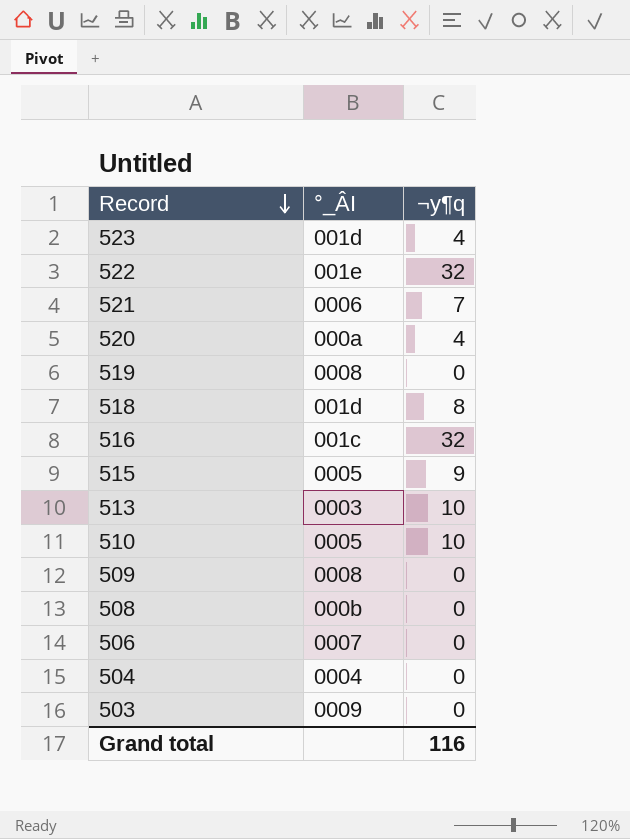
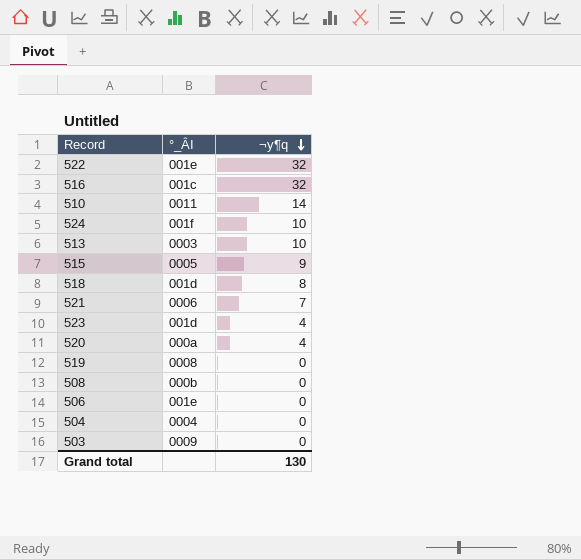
row order: Record descending -> ¬y¶q descending
row 509: 0008 | 0 -> none
510 | °_ÂI: 0005 -> 0011
510 | ¬y¶q: 10 -> 14
row 524: none -> 001f | 10
506 | °_ÂI: 0007 -> 001e
Grand total | ¬y¶q: 116 -> 130

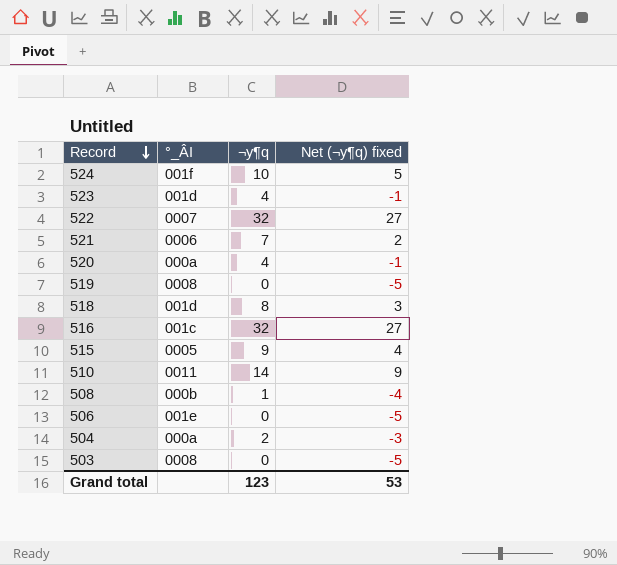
row order: ¬y¶q descending -> Record descending
column Net (¬y¶q) fixed | formula: none -> [¬y¶q] - 5
row 513: 0003 | 10 -> none
522 | °_ÂI: 001e -> 0007
508 | ¬y¶q: 0 -> 1
504 | °_ÂI: 0004 -> 000a
504 | ¬y¶q: 0 -> 2
503 | °_ÂI: 0009 -> 0008
Grand total | ¬y¶q: 130 -> 123

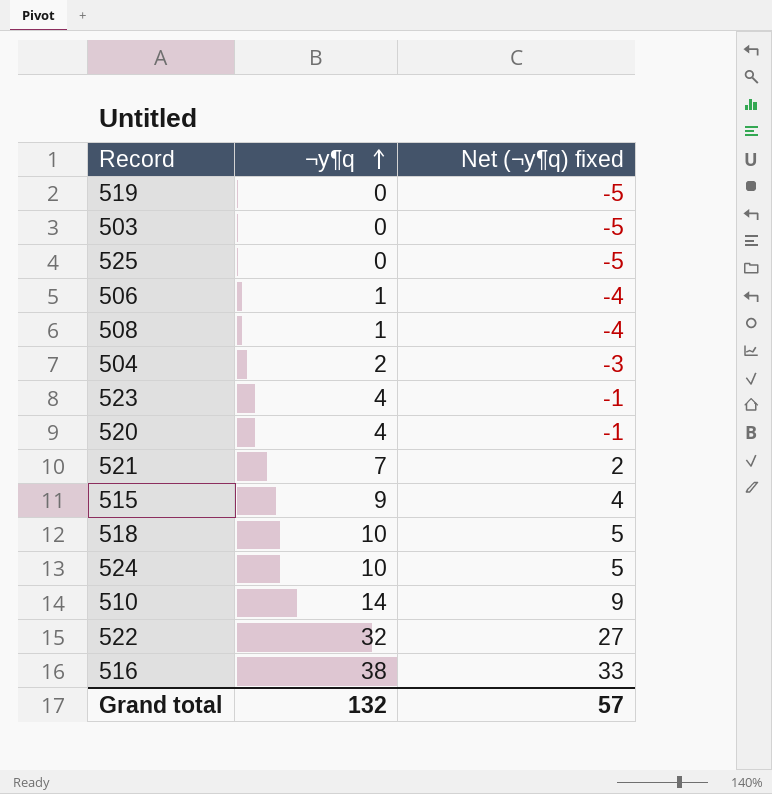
row order: Record descending -> ¬y¶q ascending
column °_ÂI | position: 2 -> none
row 525: none -> 0 | -5
506 | ¬y¶q: 0 -> 1
506 | Net (¬y¶q) fixed: -5 -> -4
518 | ¬y¶q: 8 -> 10
518 | Net (¬y¶q) fixed: 3 -> 5
516 | ¬y¶q: 32 -> 38
516 | Net (¬y¶q) fixed: 27 -> 33
Grand total | ¬y¶q: 123 -> 132
Grand total | Net (¬y¶q) fixed: 53 -> 57

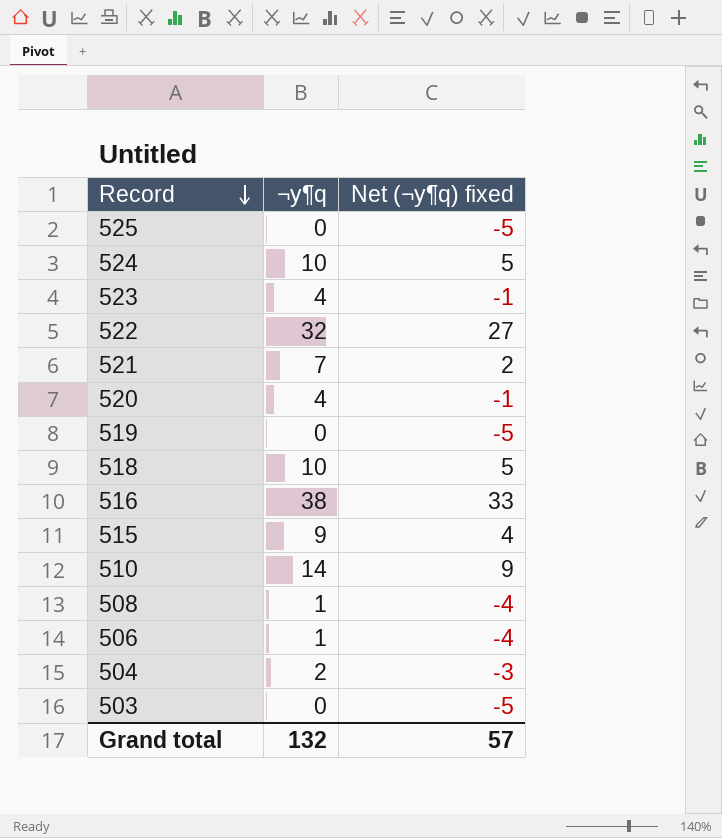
row order: ¬y¶q ascending -> Record descending

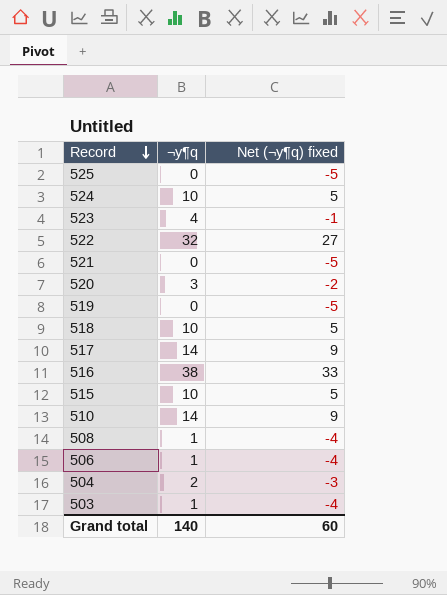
521 | ¬y¶q: 7 -> 0
521 | Net (¬y¶q) fixed: 2 -> -5
520 | ¬y¶q: 4 -> 3
520 | Net (¬y¶q) fixed: -1 -> -2
row 517: none -> 14 | 9
515 | ¬y¶q: 9 -> 10
515 | Net (¬y¶q) fixed: 4 -> 5
503 | ¬y¶q: 0 -> 1
503 | Net (¬y¶q) fixed: -5 -> -4
Grand total | ¬y¶q: 132 -> 140
Grand total | Net (¬y¶q) fixed: 57 -> 60

